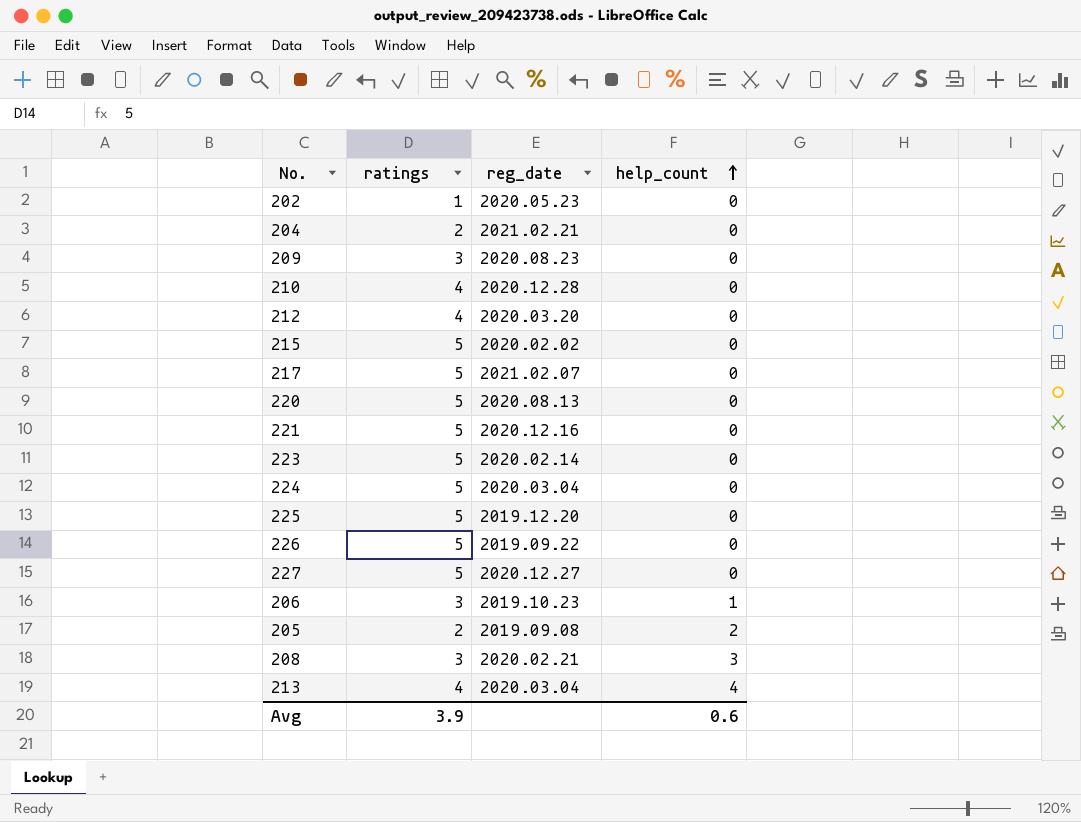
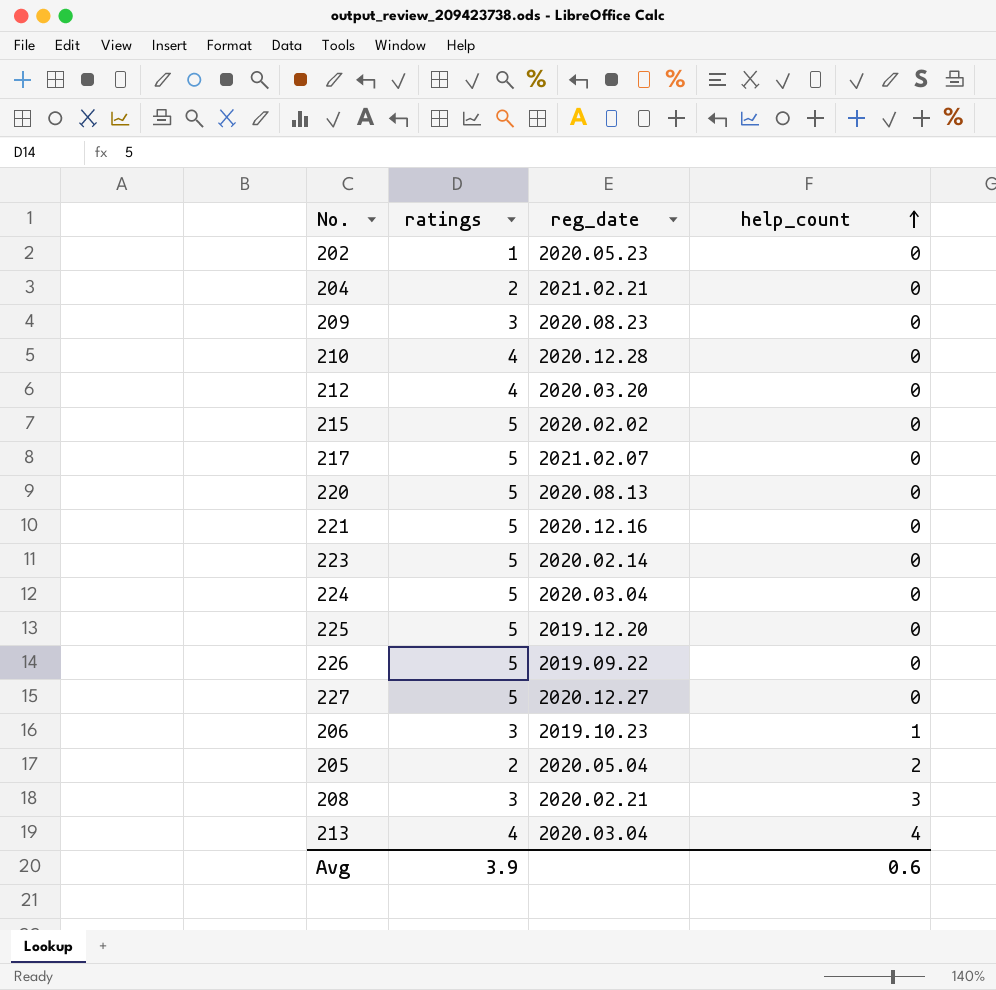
205 | reg_date: 2019.09.08 -> 2020.05.04

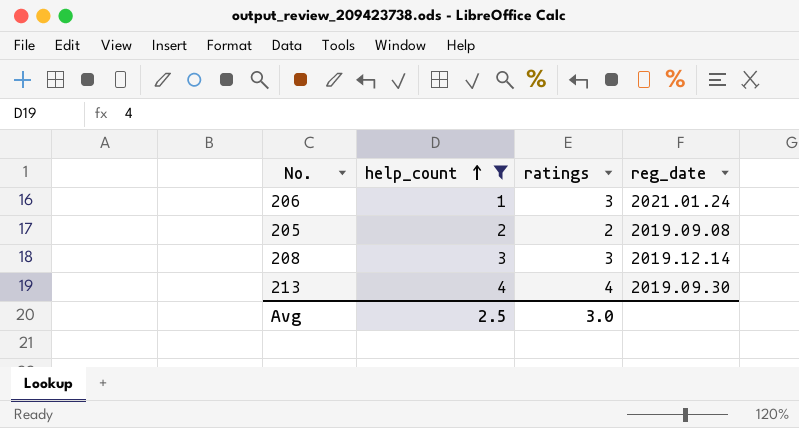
filter: none -> help_count != 0
column help_count | position: 4 -> 2
206 | reg_date: 2019.10.23 -> 2021.01.24
205 | reg_date: 2020.05.04 -> 2019.09.08
208 | reg_date: 2020.02.21 -> 2019.12.14
213 | reg_date: 2020.03.04 -> 2019.09.30
Avg | help_count: 0.6 -> 2.5
Avg | ratings: 3.9 -> 3.0

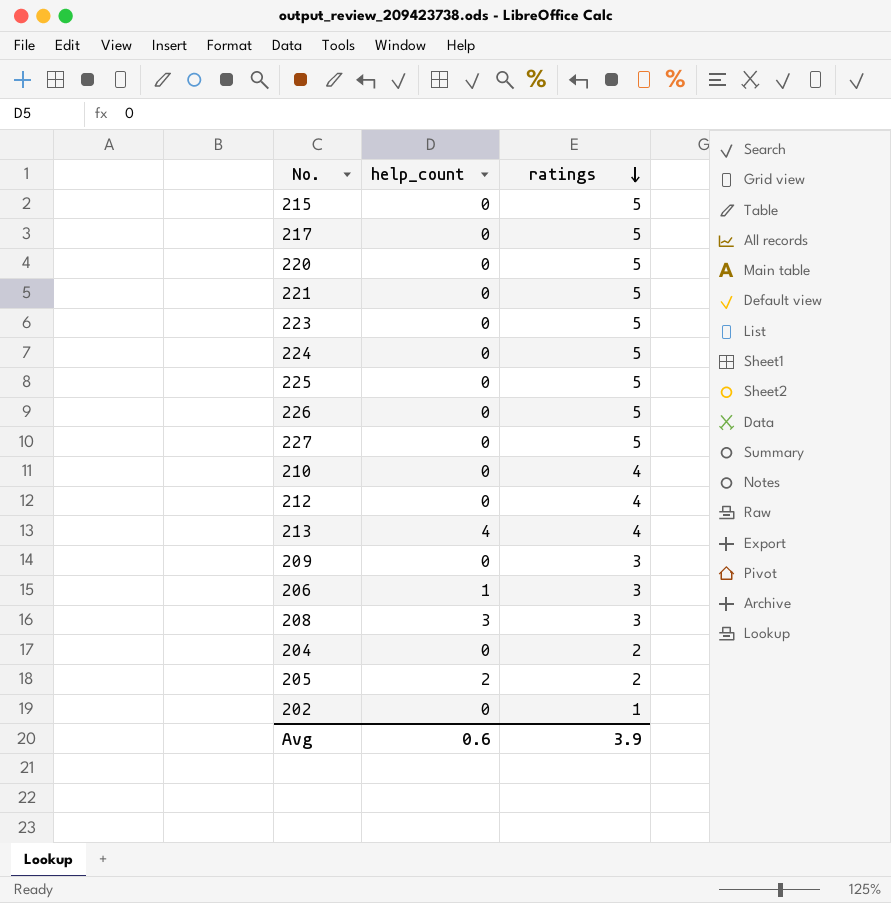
filter: help_count != 0 -> none
row order: help_count ascending -> ratings descending
column reg_date | position: 4 -> none
Avg | help_count: 2.5 -> 0.6
Avg | ratings: 3.0 -> 3.9

